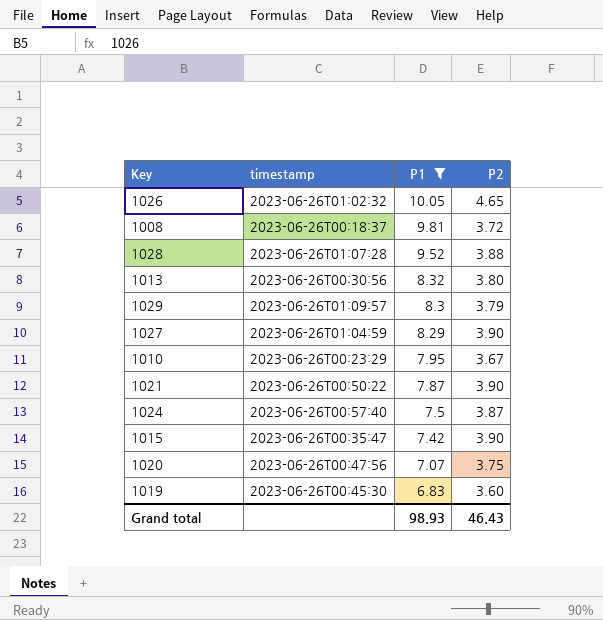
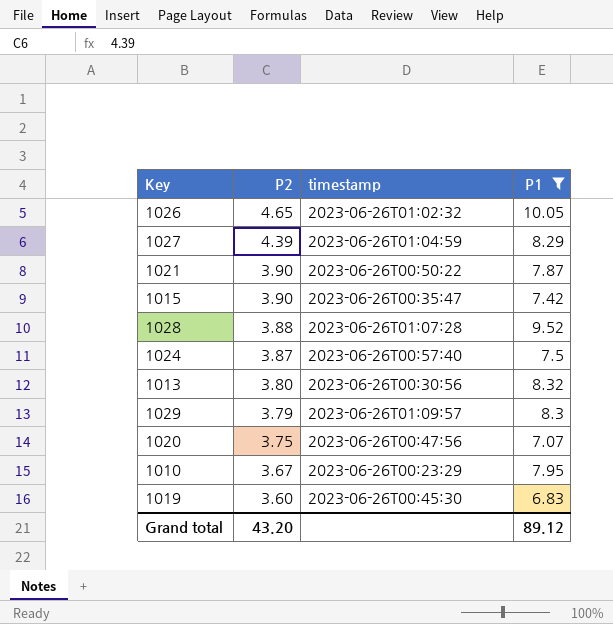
row order: P1 descending -> P2 descending
column P2 | position: 4 -> 2
row 1008: 2023-06-26T00:18:37 | 9.81 | 3.72 -> none
1027 | P2: 3.90 -> 4.39
Grand total | P2: 46.43 -> 43.20
Grand total | P1: 98.93 -> 89.12

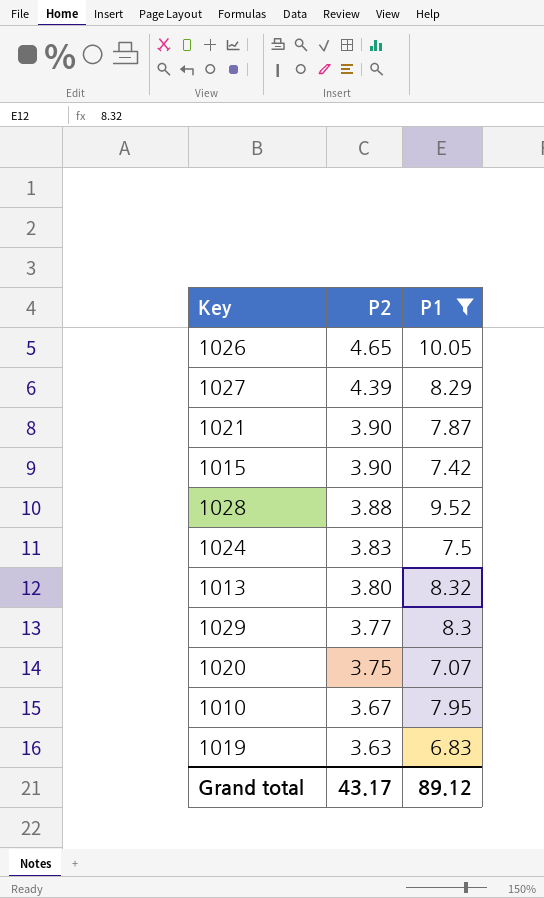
column timestamp | position: 3 -> none
1024 | P2: 3.87 -> 3.83
1029 | P2: 3.79 -> 3.77
1019 | P2: 3.60 -> 3.63
Grand total | P2: 43.20 -> 43.17

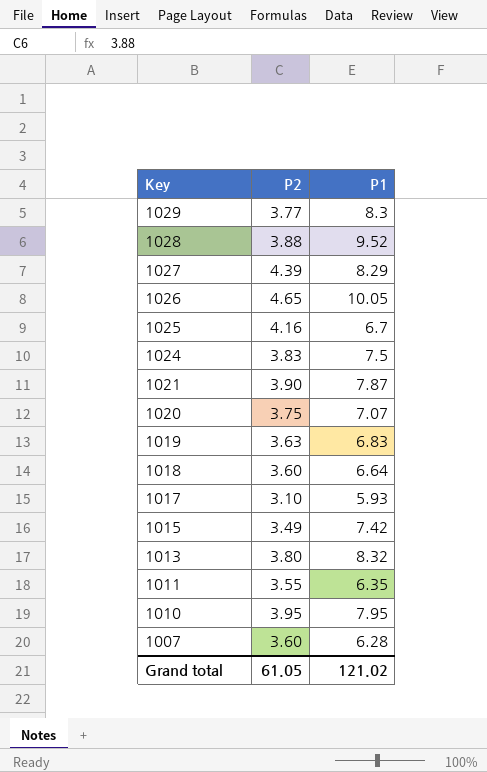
filter: P1 >= 6.83 -> none
row order: P2 descending -> Key descending
1015 | P2: 3.90 -> 3.49
1010 | P2: 3.67 -> 3.95
Grand total | P2: 43.17 -> 61.05
Grand total | P1: 89.12 -> 121.02

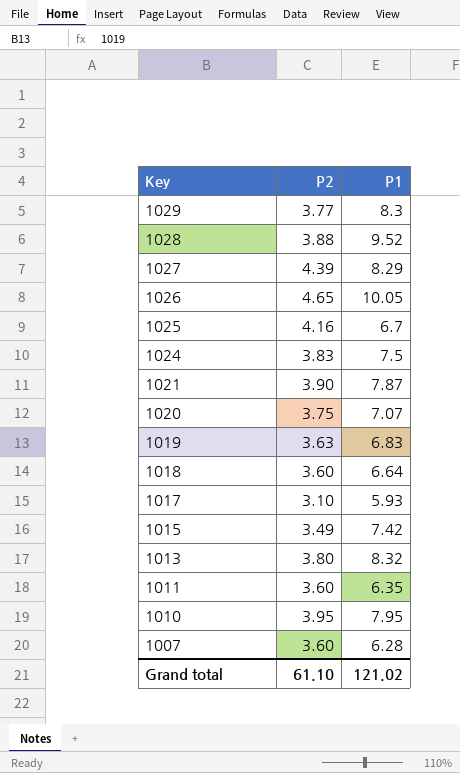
1011 | P2: 3.55 -> 3.60
Grand total | P2: 61.05 -> 61.10

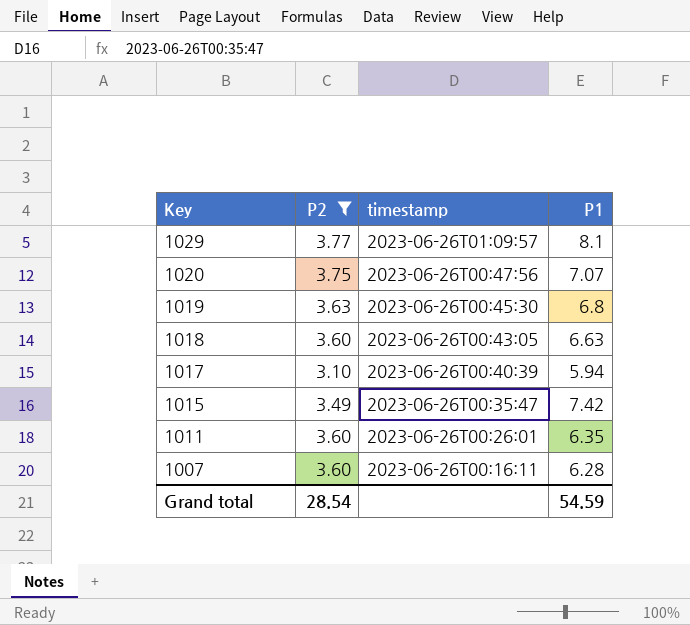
filter: none -> P2 <= 3.77
column timestamp | position: none -> 3
1029 | P1: 8.3 -> 8.1
1019 | P1: 6.83 -> 6.8
1018 | P1: 6.64 -> 6.63
1017 | P1: 5.93 -> 5.94
Grand total | P2: 61.10 -> 28.54
Grand total | P1: 121.02 -> 54.59

